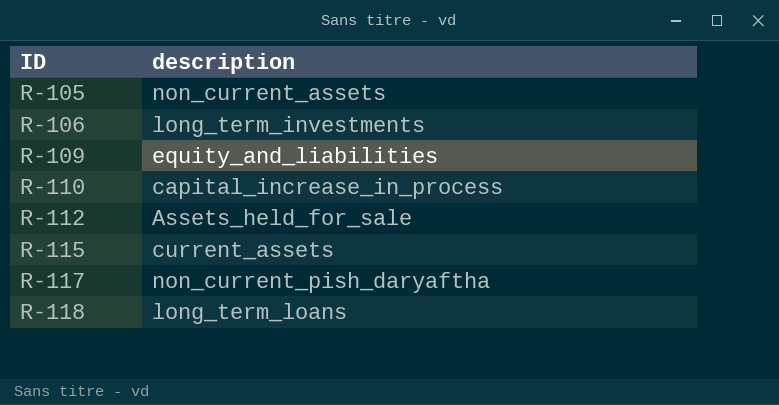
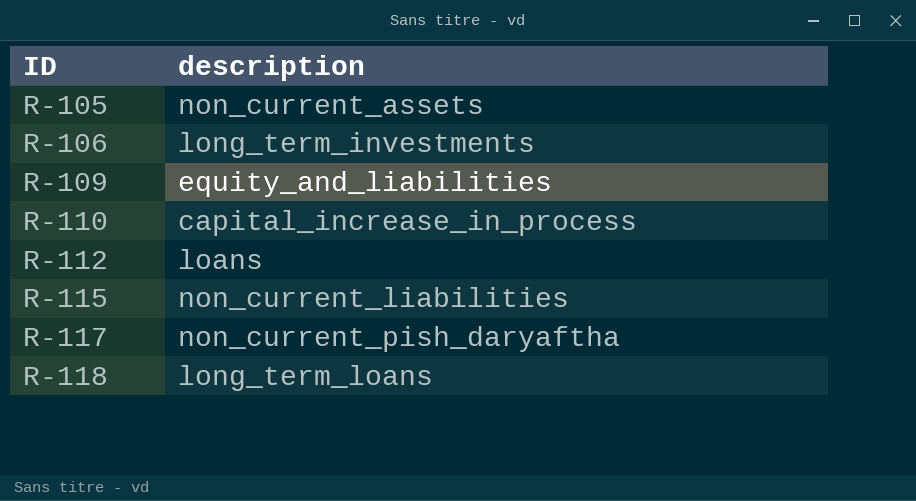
R-112 | description: Assets_held_for_sale -> loans
R-115 | description: current_assets -> non_current_liabilities

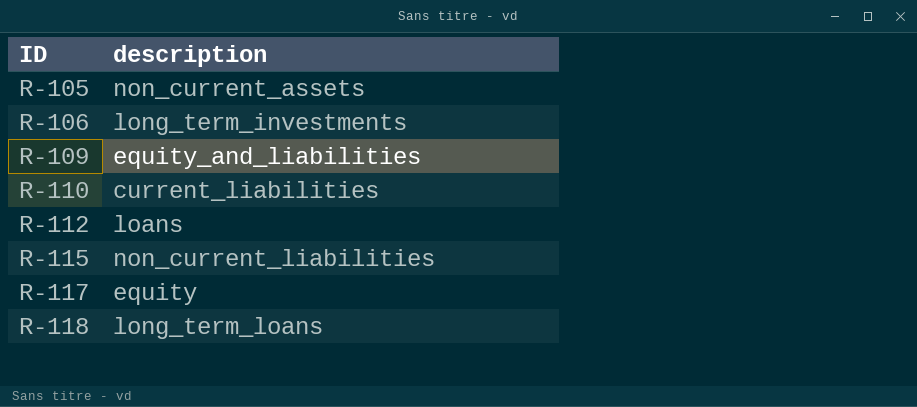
R-110 | description: capital_increase_in_process -> current_liabilities
R-117 | description: non_current_pish_daryaftha -> equity

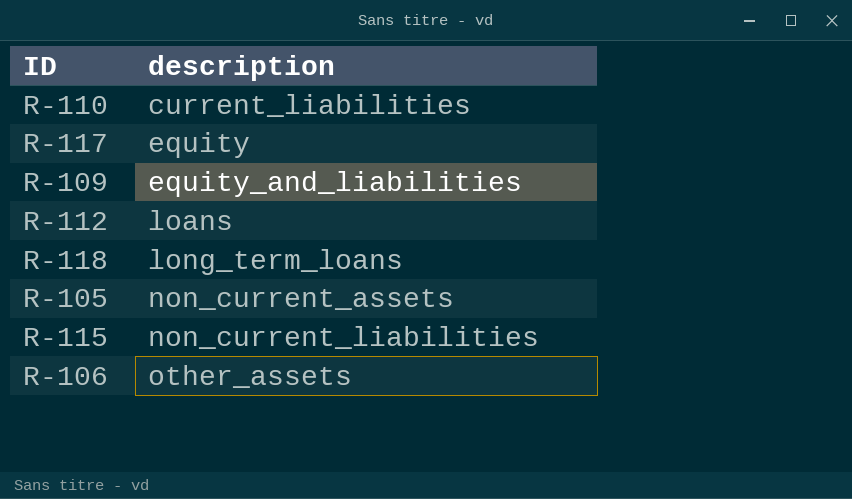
row order: ID ascending -> description ascending
R-106 | description: long_term_investments -> other_assets

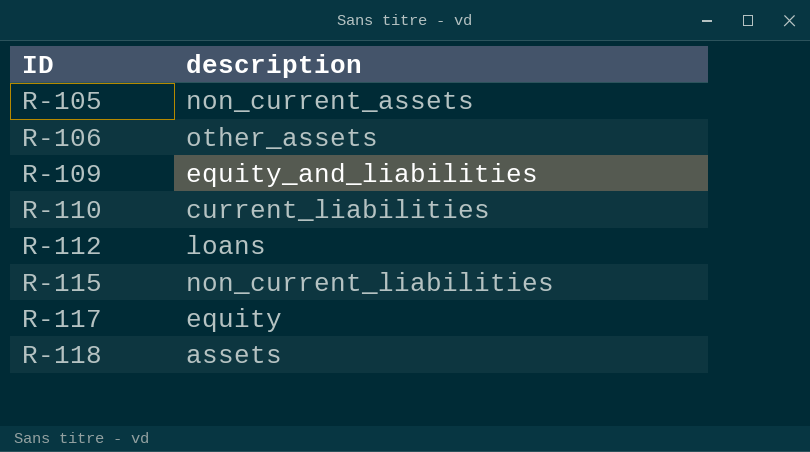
row order: description ascending -> ID ascending
R-118 | description: long_term_loans -> assets

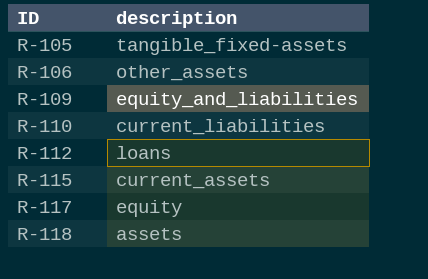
R-105 | description: non_current_assets -> tangible_fixed-assets
R-115 | description: non_current_liabilities -> current_assets

